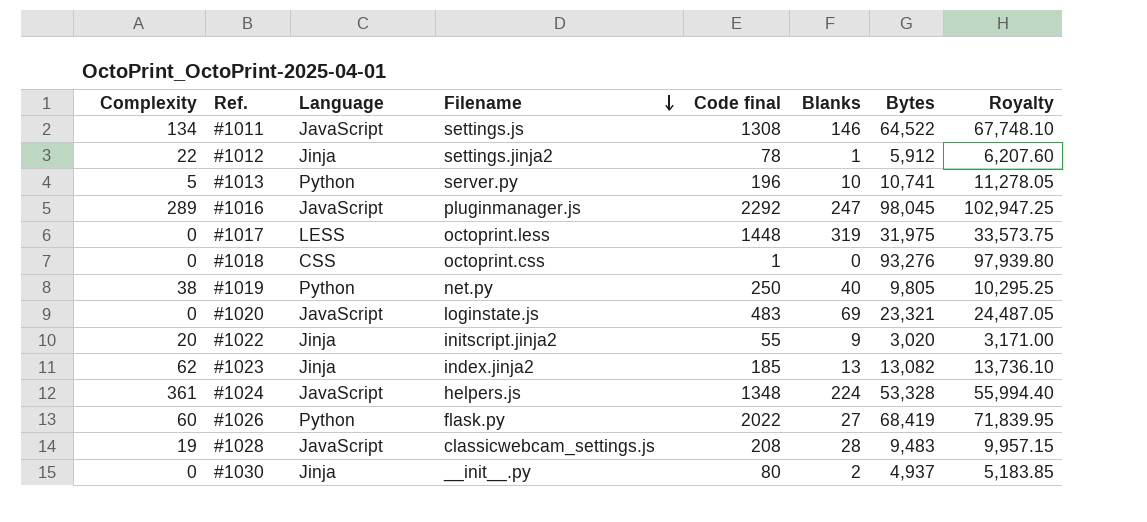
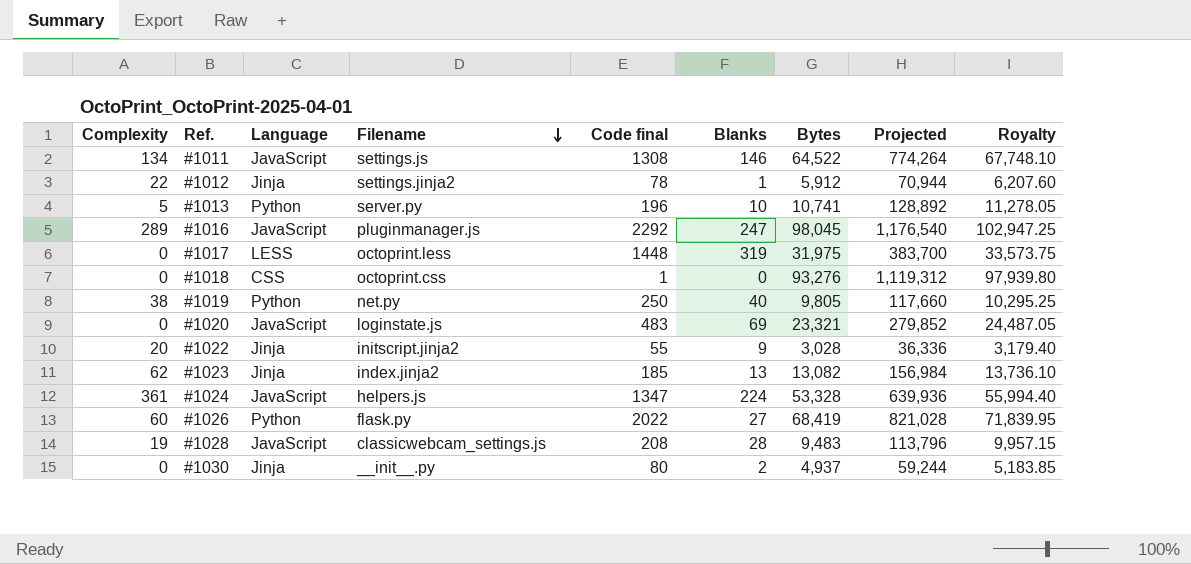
column Projected | formula: none -> [Bytes] * 12
#1022 | Bytes: 3,020 -> 3,028
#1022 | Royalty: 3,171.00 -> 3,179.40
#1024 | Code final: 1348 -> 1347

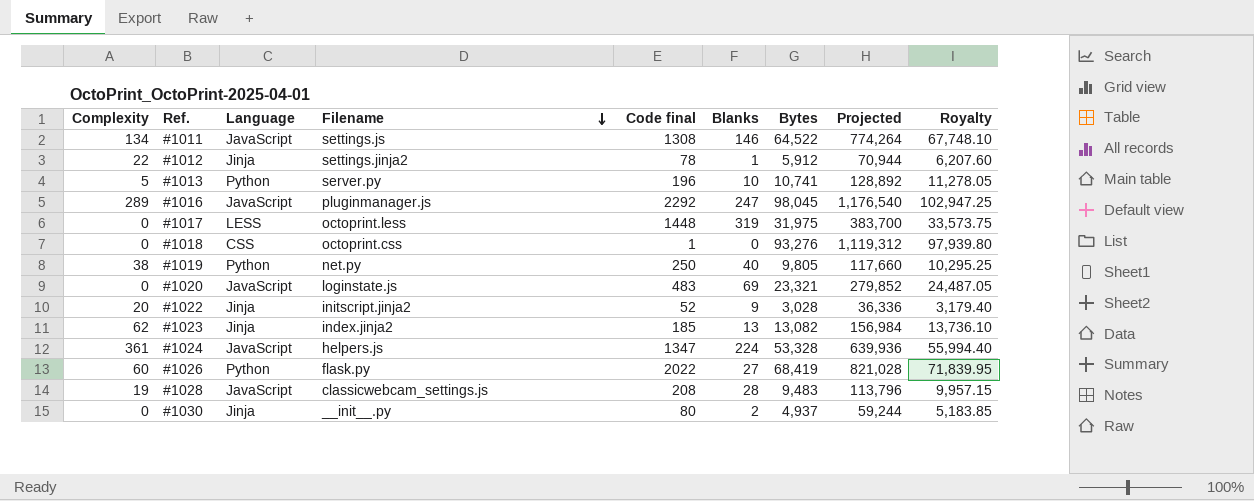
#1022 | Code final: 55 -> 52

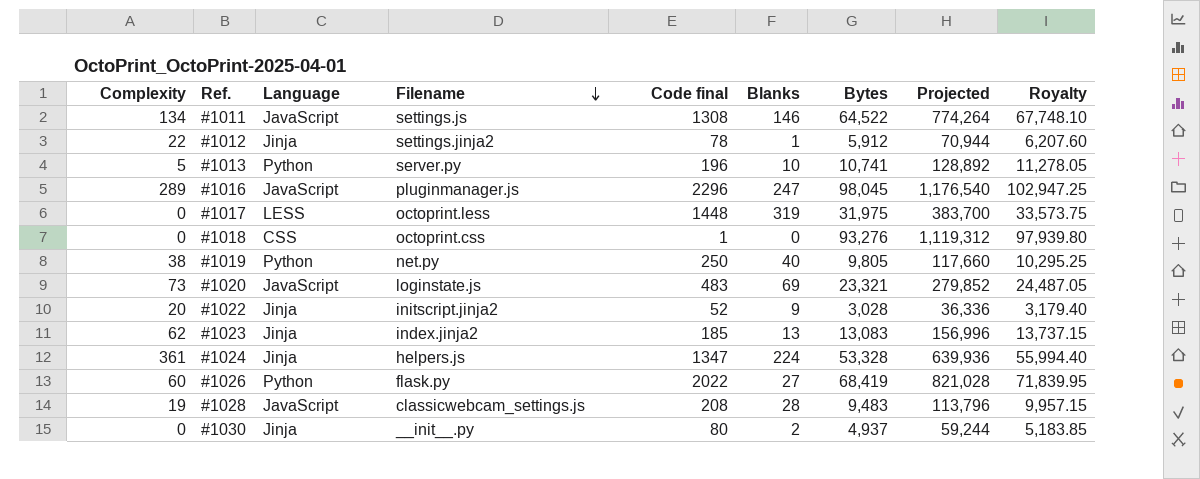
#1016 | Code final: 2292 -> 2296
#1020 | Complexity: 0 -> 73
#1023 | Bytes: 13,082 -> 13,083
#1023 | Projected: 156,984 -> 156,996
#1023 | Royalty: 13,736.10 -> 13,737.15
#1024 | Language: JavaScript -> Jinja

